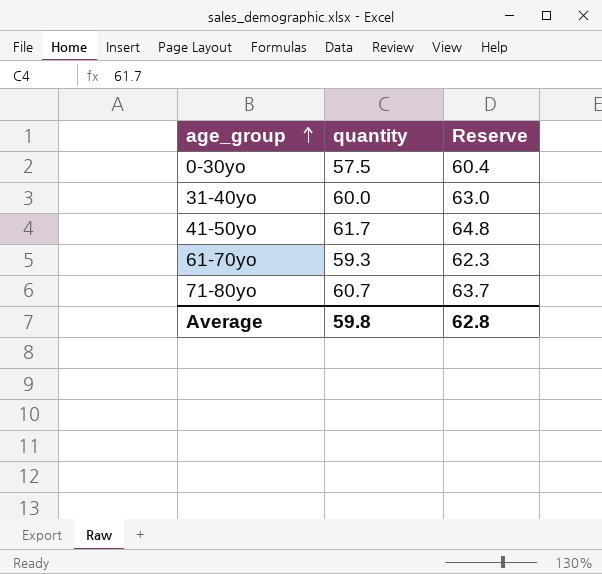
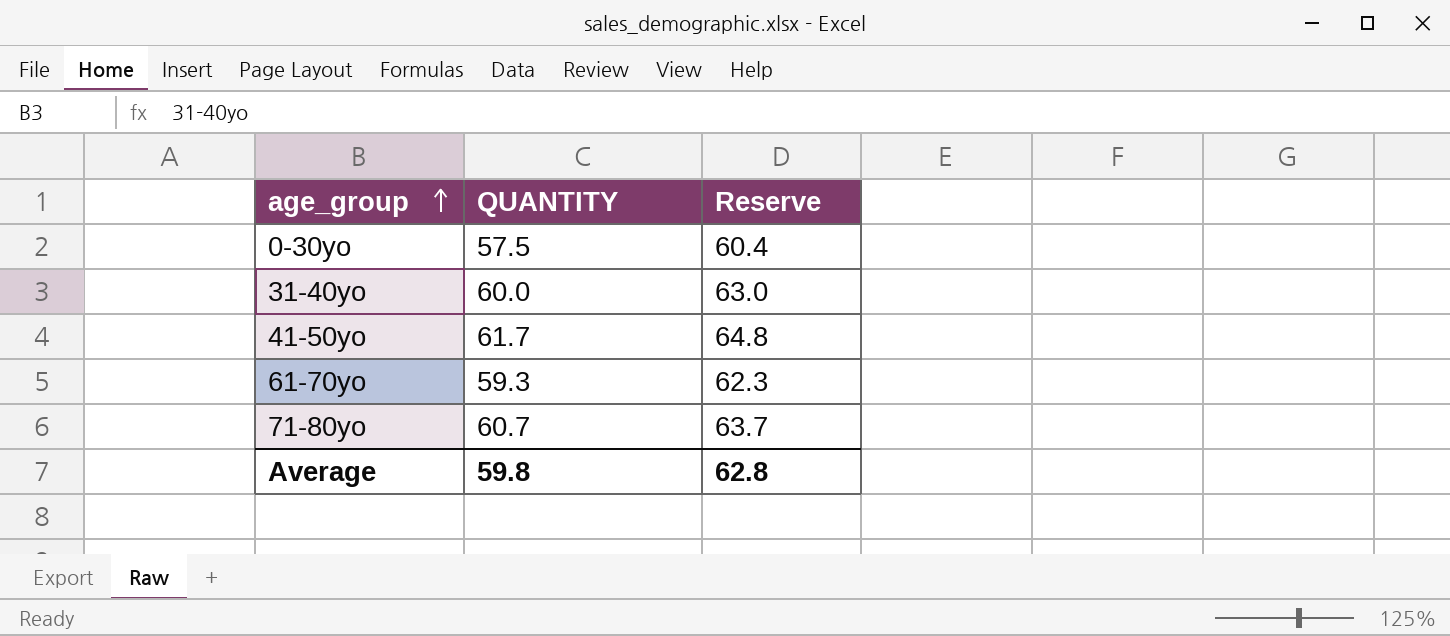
column name: quantity -> QUANTITY

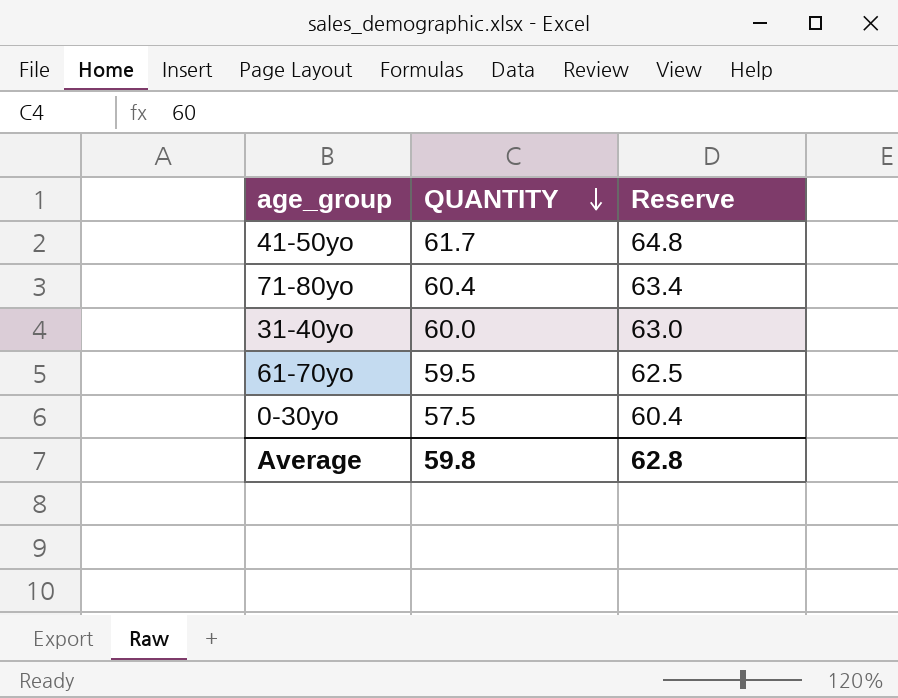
row order: age_group ascending -> QUANTITY descending
71-80yo | QUANTITY: 60.7 -> 60.4
71-80yo | Reserve: 63.7 -> 63.4
61-70yo | QUANTITY: 59.3 -> 59.5
61-70yo | Reserve: 62.3 -> 62.5

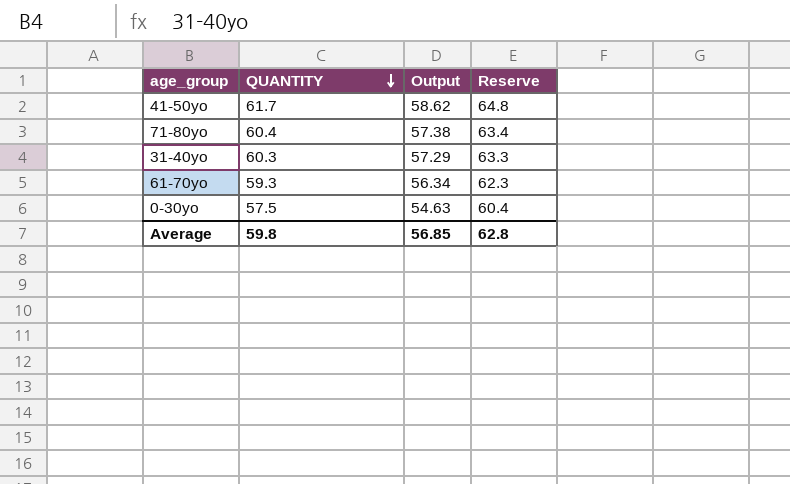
column Output | formula: none -> [QUANTITY] * 0.95
31-40yo | QUANTITY: 60.0 -> 60.3
31-40yo | Reserve: 63.0 -> 63.3
61-70yo | QUANTITY: 59.5 -> 59.3
61-70yo | Reserve: 62.5 -> 62.3

